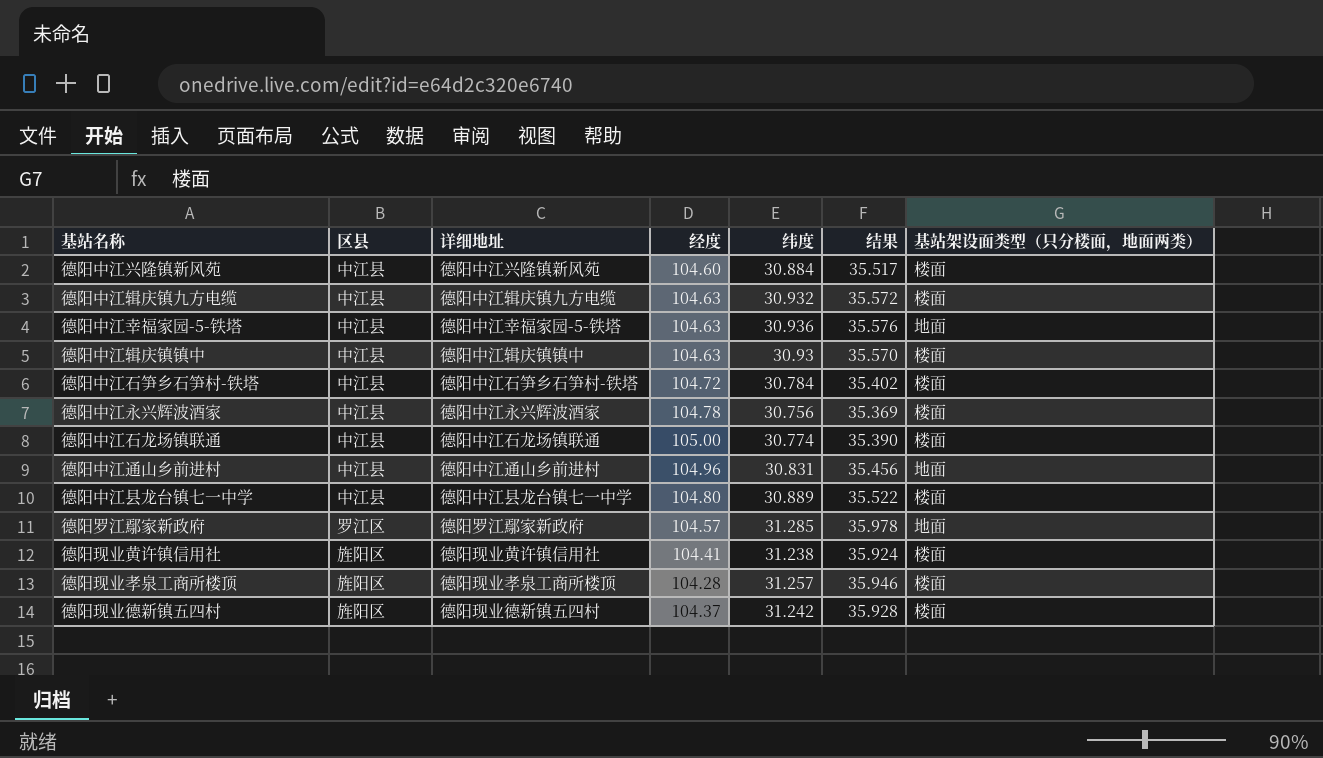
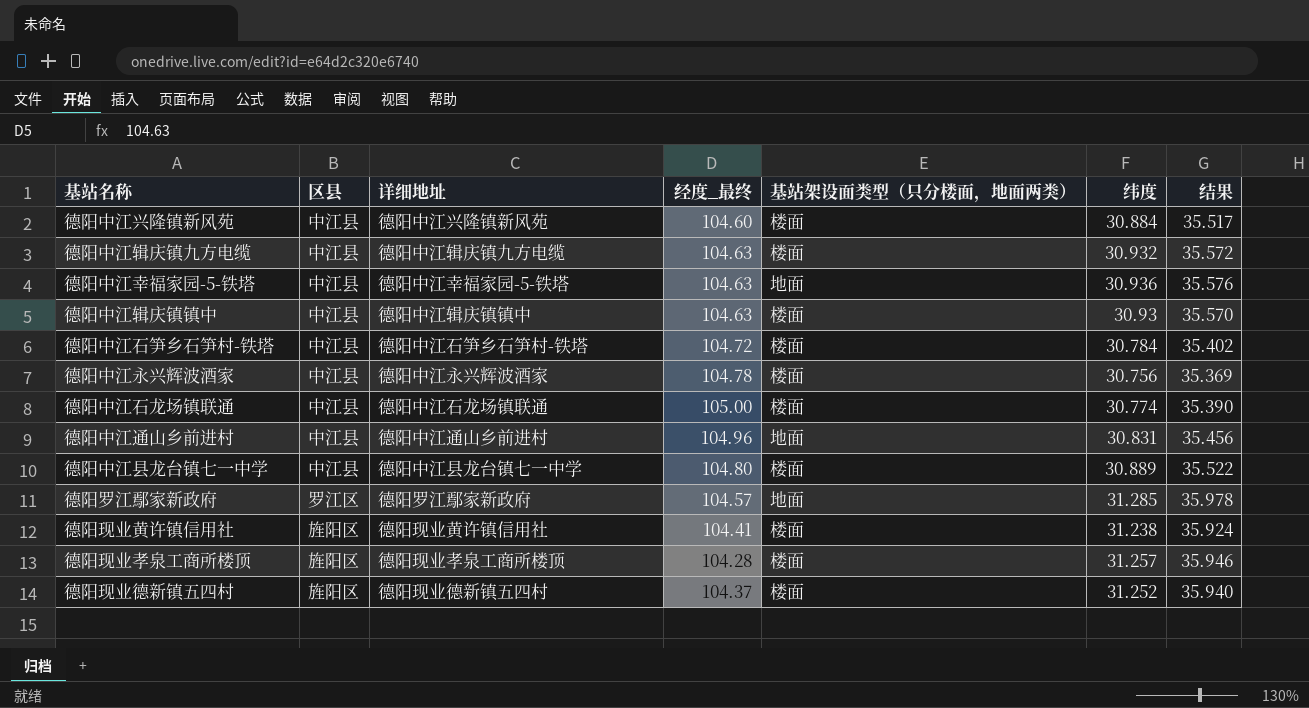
column name: 经度 -> 经度_最终
column 基站架设面类型（只分楼面，地面两类） | position: 7 -> 5
德阳现业德新镇五四村 | 纬度: 31.242 -> 31.252
德阳现业德新镇五四村 | 结果: 35.928 -> 35.940

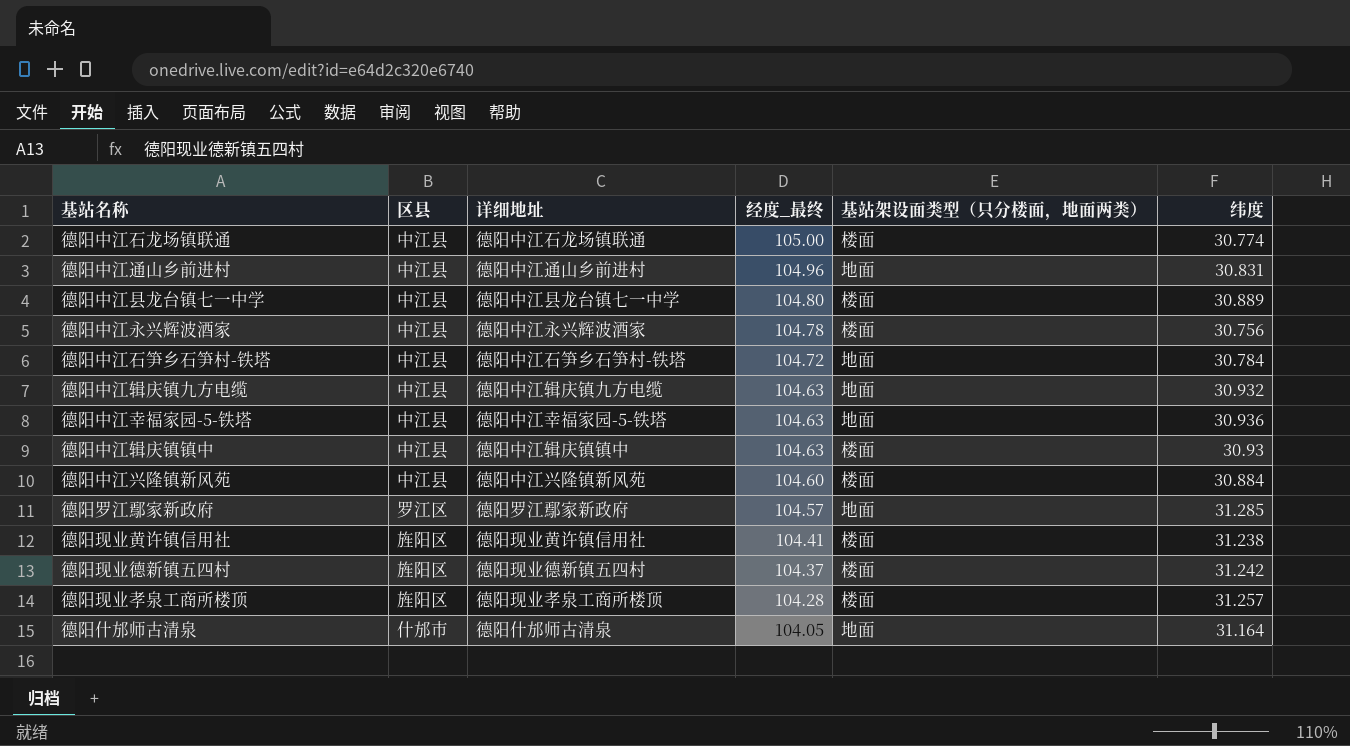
row order: none -> 经度_最终 descending
column 结果 | formula: [纬度] * 1.15 -> none
德阳中江石笋乡石笋村-铁塔 | 基站架设面类型（只分楼面，地面两类）: 楼面 -> 地面
德阳中江辑庆镇九方电缆 | 基站架设面类型（只分楼面，地面两类）: 楼面 -> 地面
德阳现业德新镇五四村 | 纬度: 31.252 -> 31.242
row 德阳什邡师古清泉: none -> 什邡市 | 德阳什邡师古清泉 | 104.05 | 地面 | 31.164

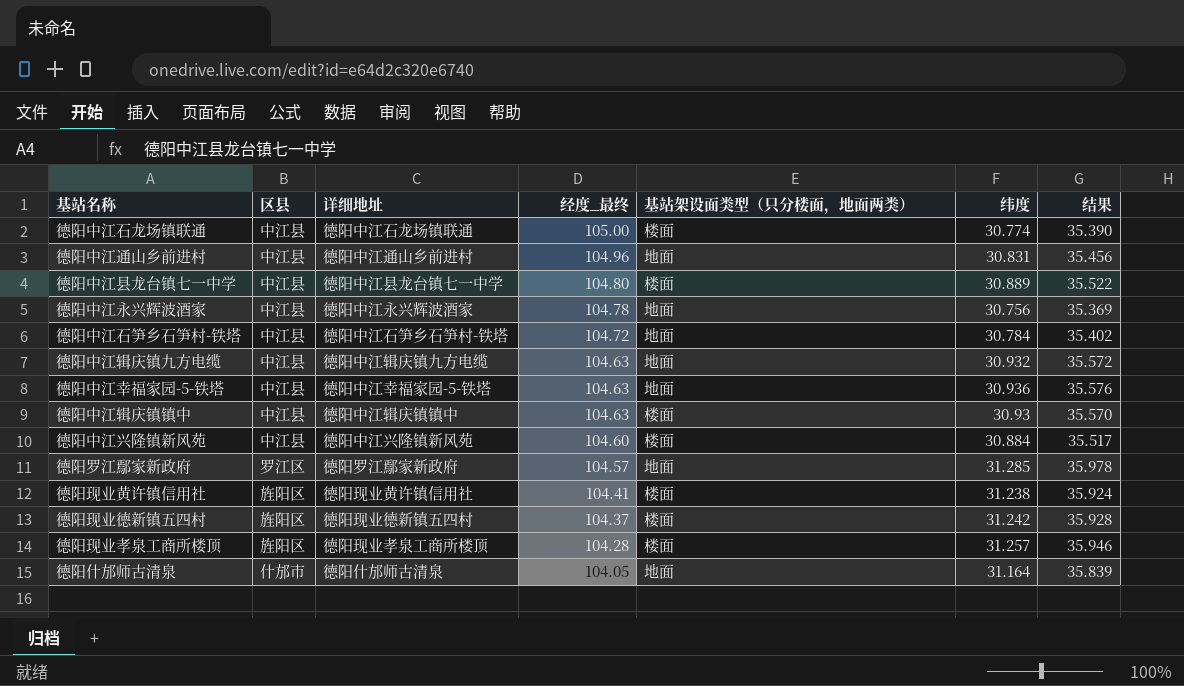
column 结果 | formula: none -> [纬度] * 1.15
德阳中江永兴辉波酒家 | 基站架设面类型（只分楼面，地面两类）: 楼面 -> 地面

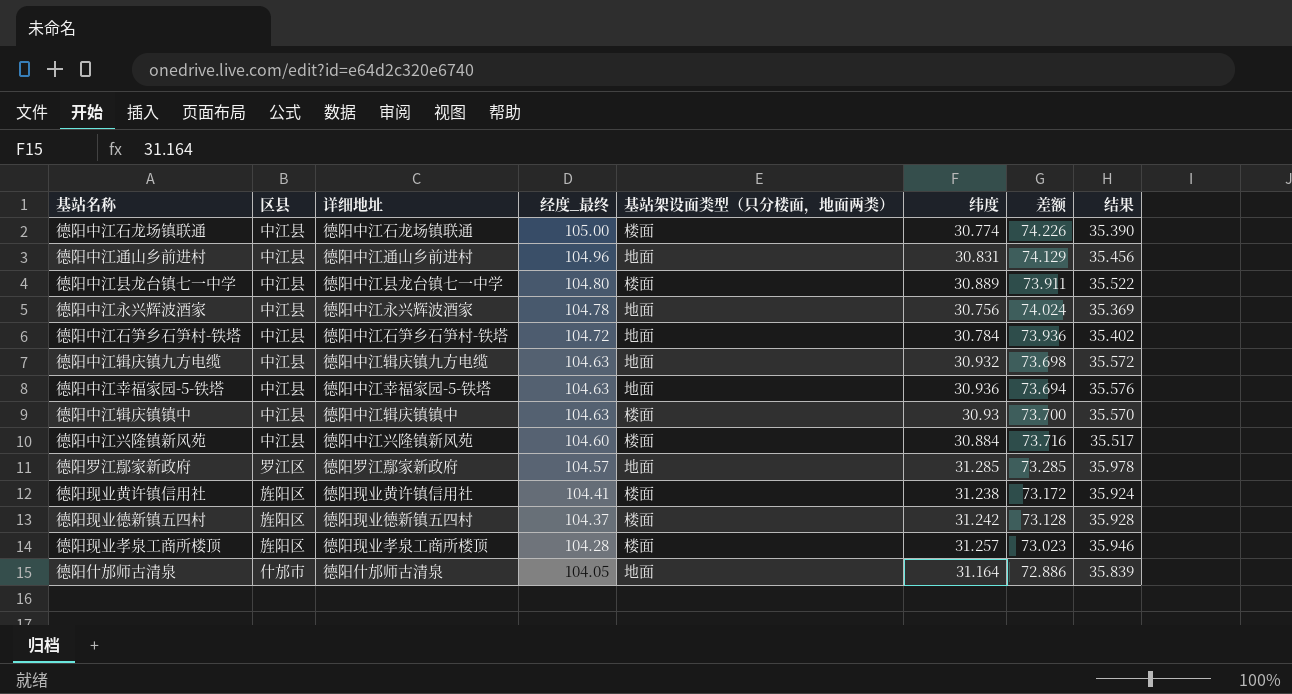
column 差额 | formula: none -> [经度_最终] - [纬度]

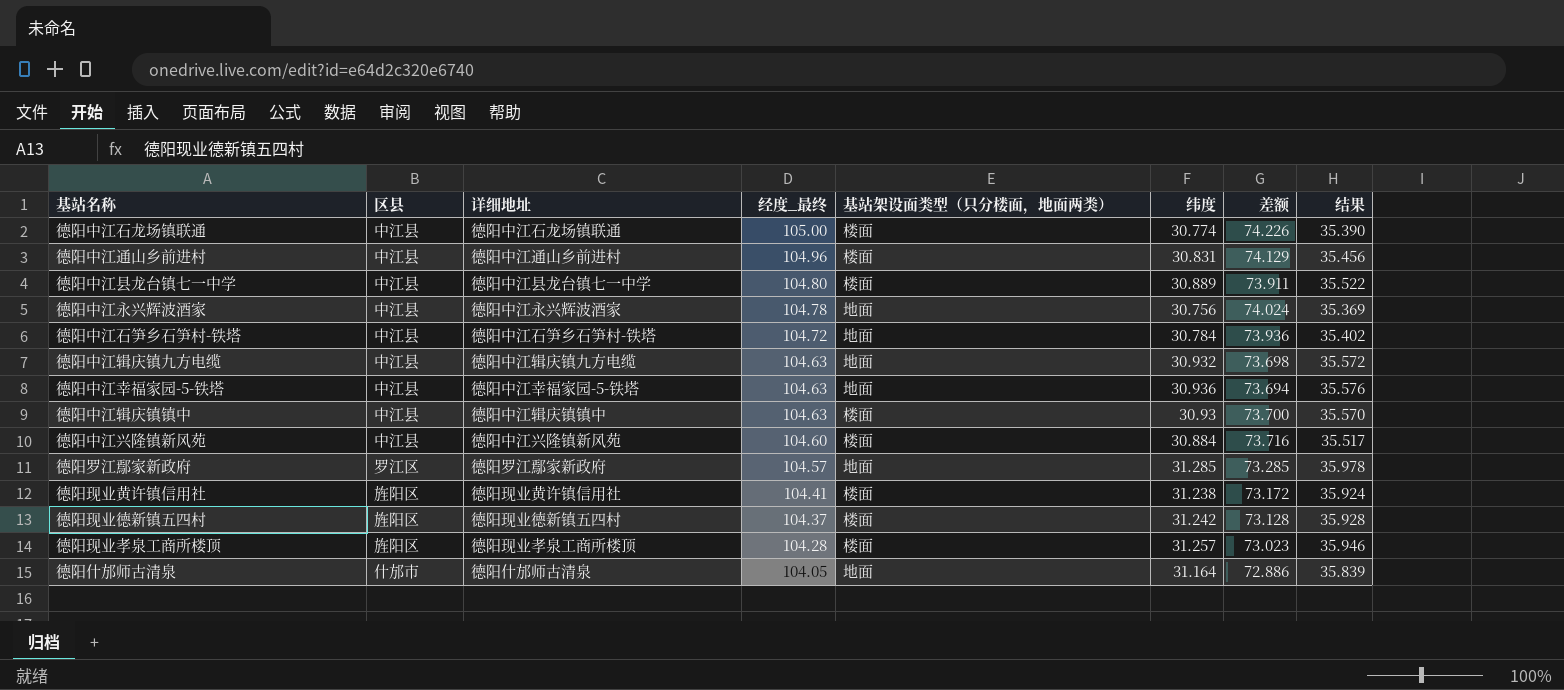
德阳中江通山乡前进村 | 基站架设面类型（只分楼面，地面两类）: 地面 -> 楼面

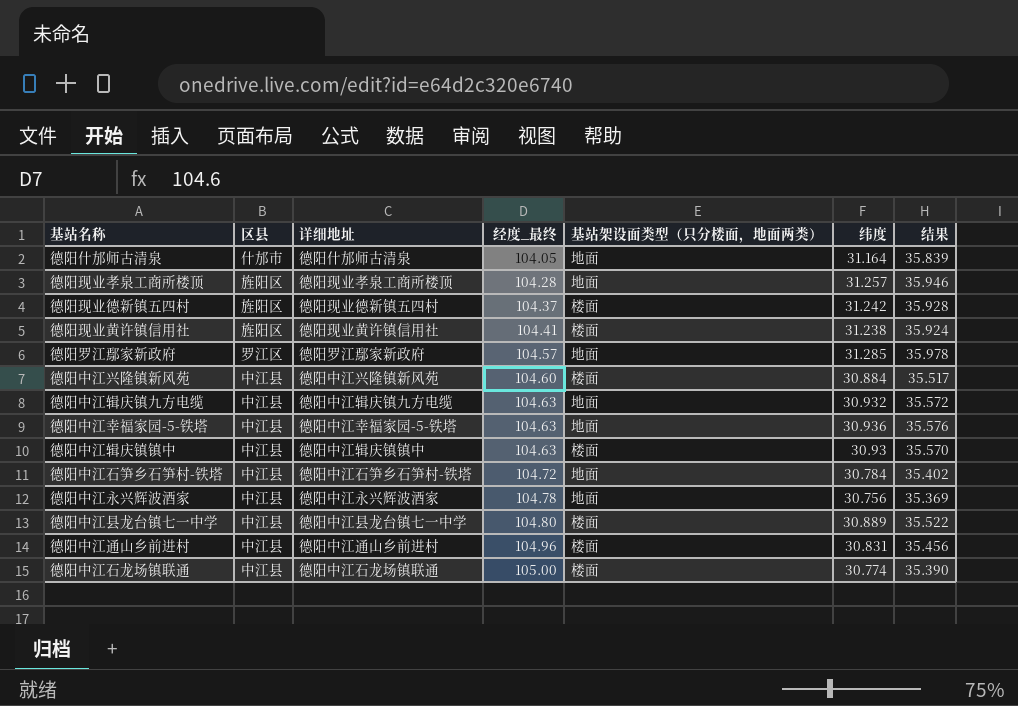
row order: 经度_最终 descending -> 经度_最终 ascending
column 差额 | formula: [经度_最终] - [纬度] -> none
德阳现业孝泉工商所楼顶 | 基站架设面类型（只分楼面，地面两类）: 楼面 -> 地面

